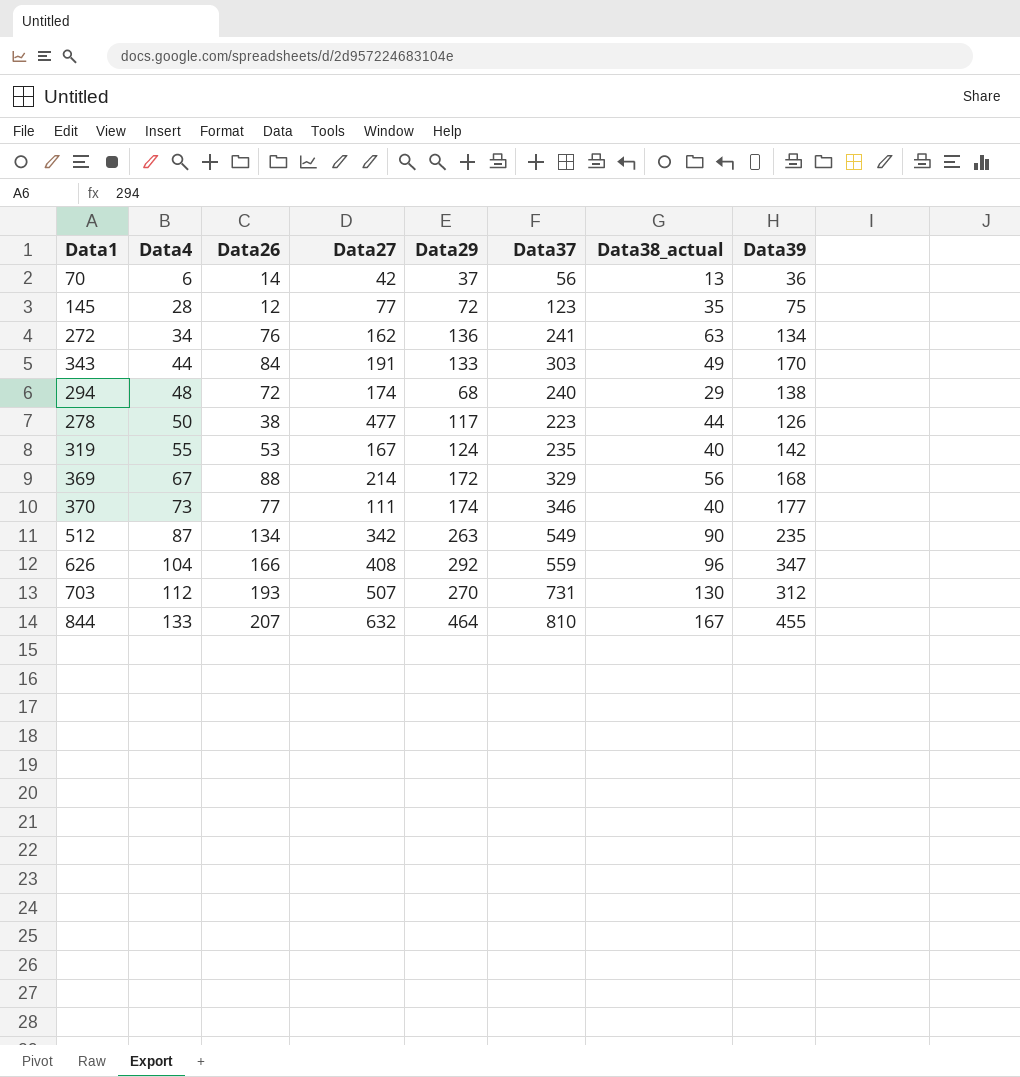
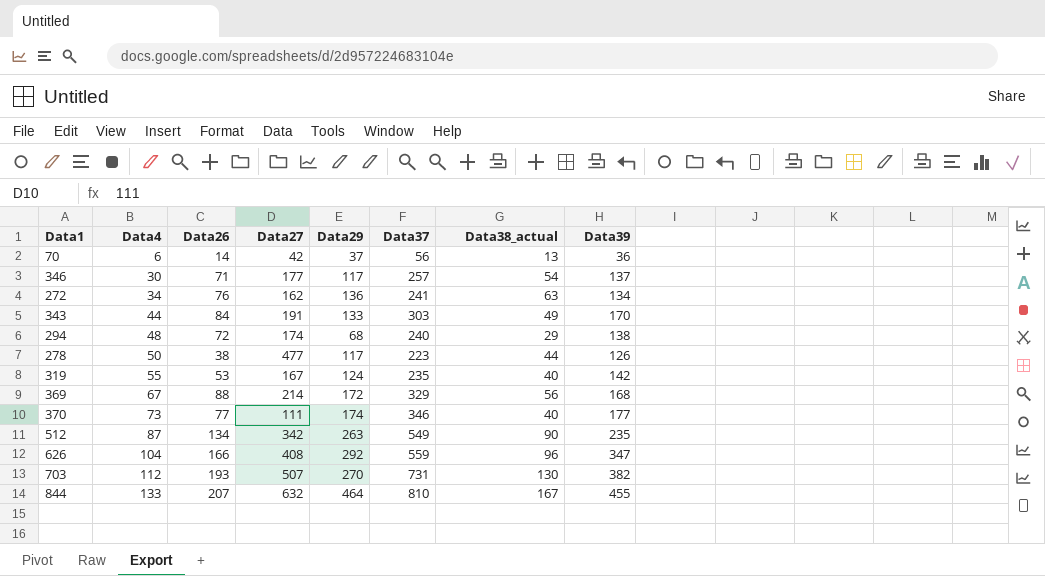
row 145: 28 | 12 | 77 | 72 | 123 | 35 | 75 -> none
row 346: none -> 30 | 71 | 177 | 117 | 257 | 54 | 137
703 | Data39: 312 -> 382

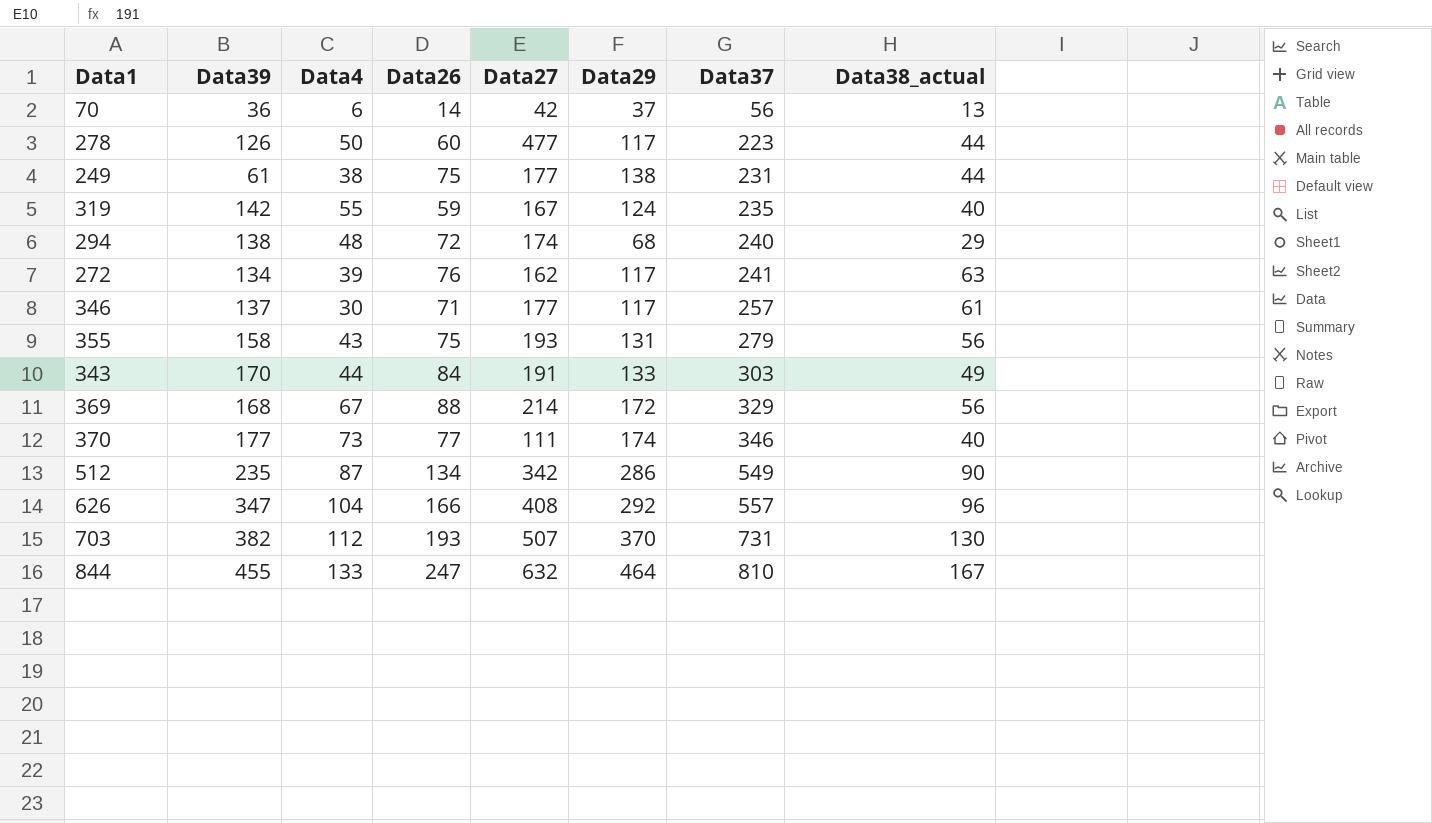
row order: Data4 ascending -> Data37 ascending
column Data39 | position: 8 -> 2
278 | Data26: 38 -> 60
row 249: none -> 61 | 38 | 75 | 177 | 138 | 231 | 44
319 | Data26: 53 -> 59
272 | Data4: 34 -> 39
272 | Data29: 136 -> 117
346 | Data38_actual: 54 -> 61
row 355: none -> 158 | 43 | 75 | 193 | 131 | 279 | 56
512 | Data29: 263 -> 286
626 | Data37: 559 -> 557
703 | Data29: 270 -> 370
844 | Data26: 207 -> 247

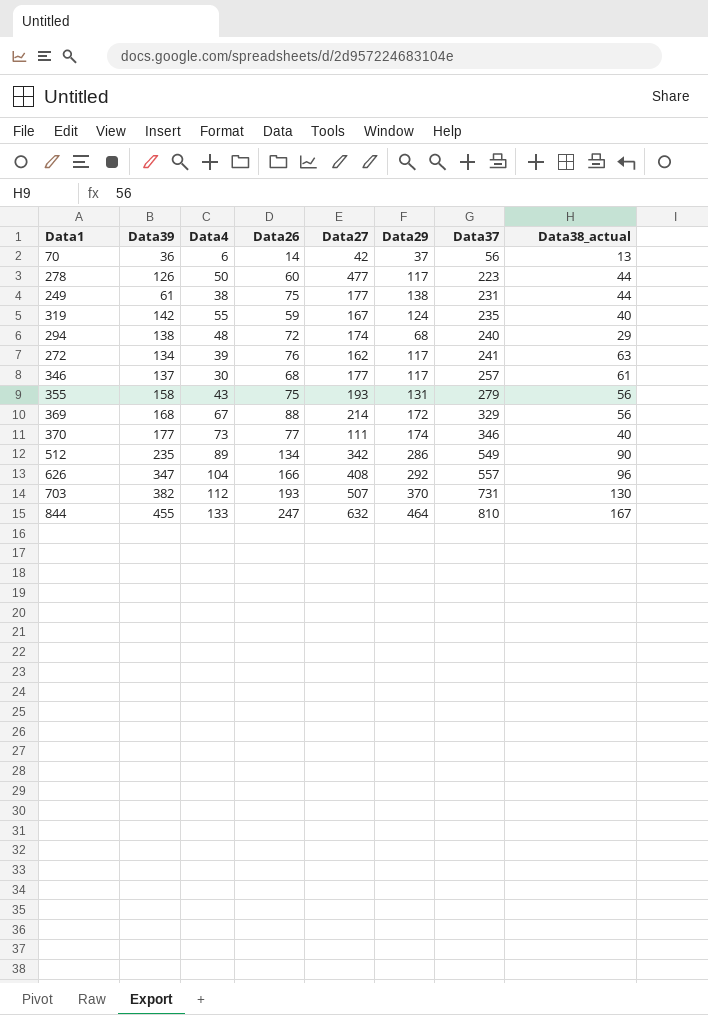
row 343: 170 | 44 | 84 | 191 | 133 | 303 | 49 -> none
346 | Data26: 71 -> 68
512 | Data4: 87 -> 89

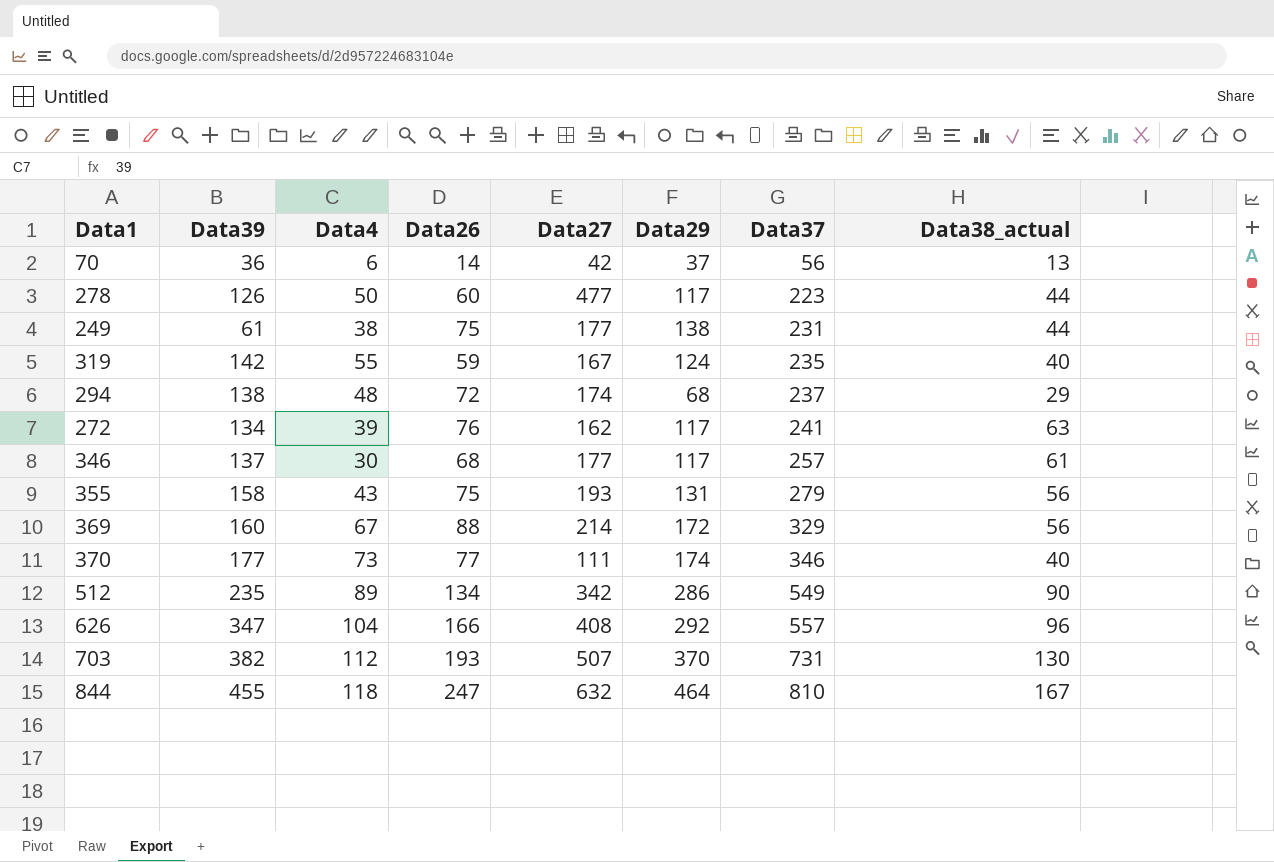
294 | Data37: 240 -> 237
369 | Data39: 168 -> 160
844 | Data4: 133 -> 118

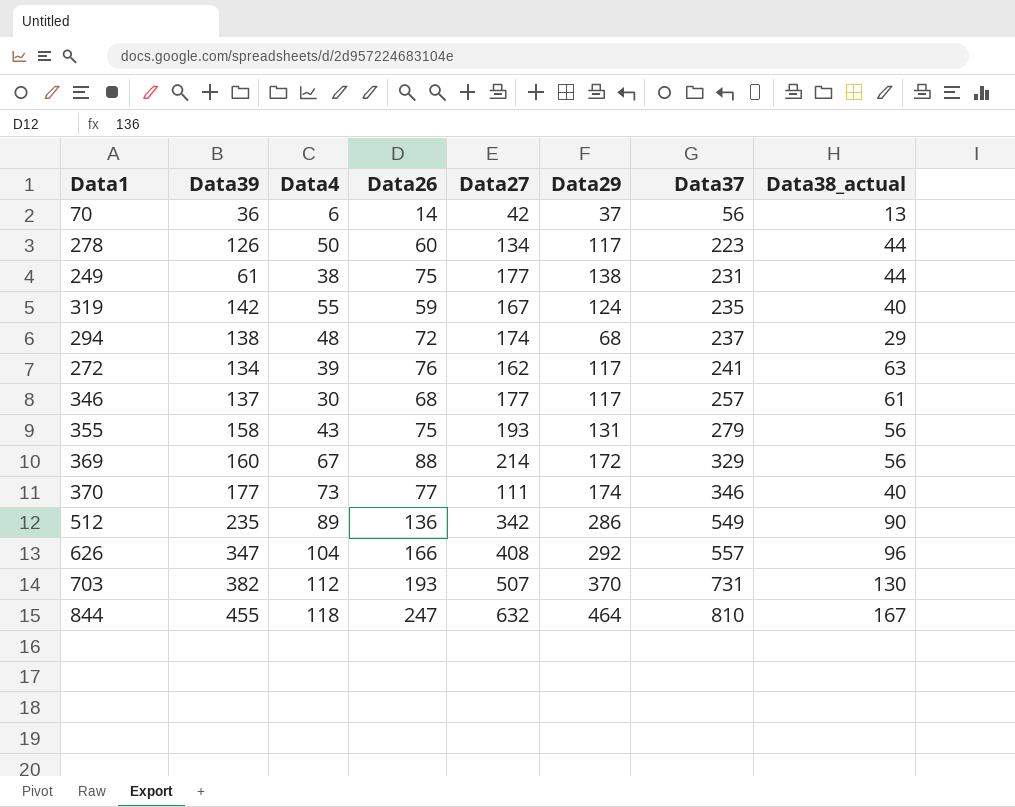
278 | Data27: 477 -> 134
512 | Data26: 134 -> 136

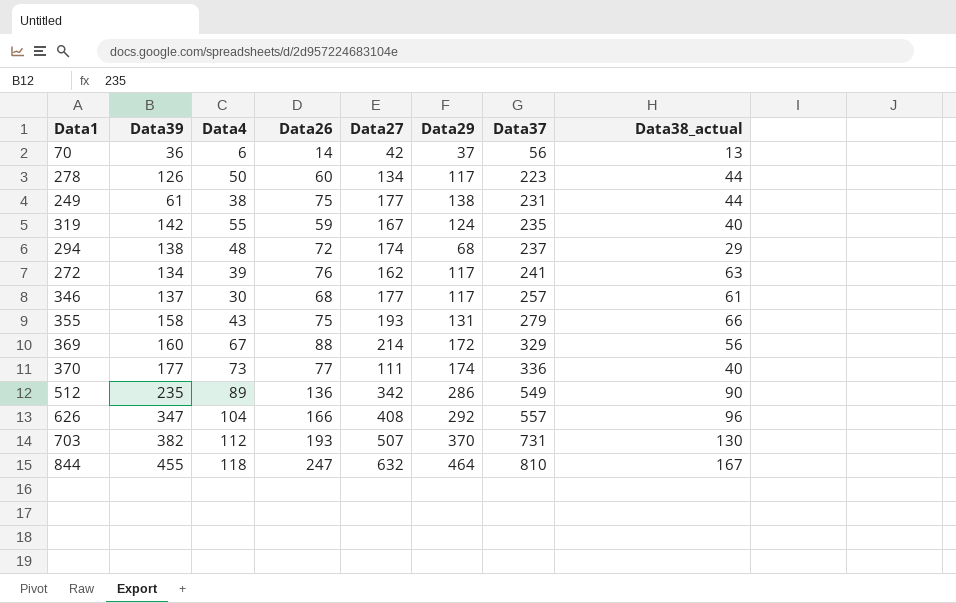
355 | Data38_actual: 56 -> 66
370 | Data37: 346 -> 336

